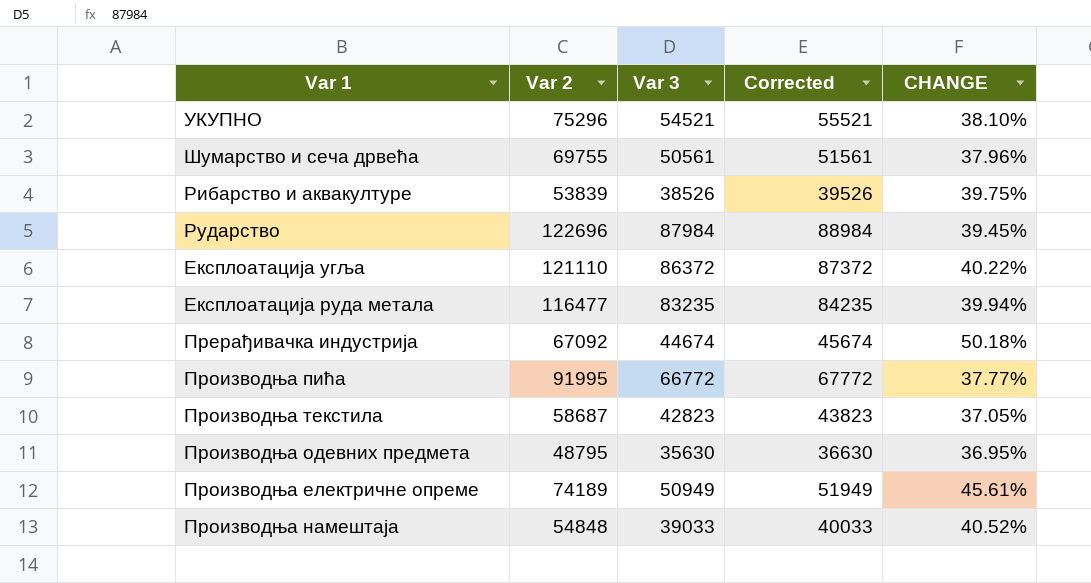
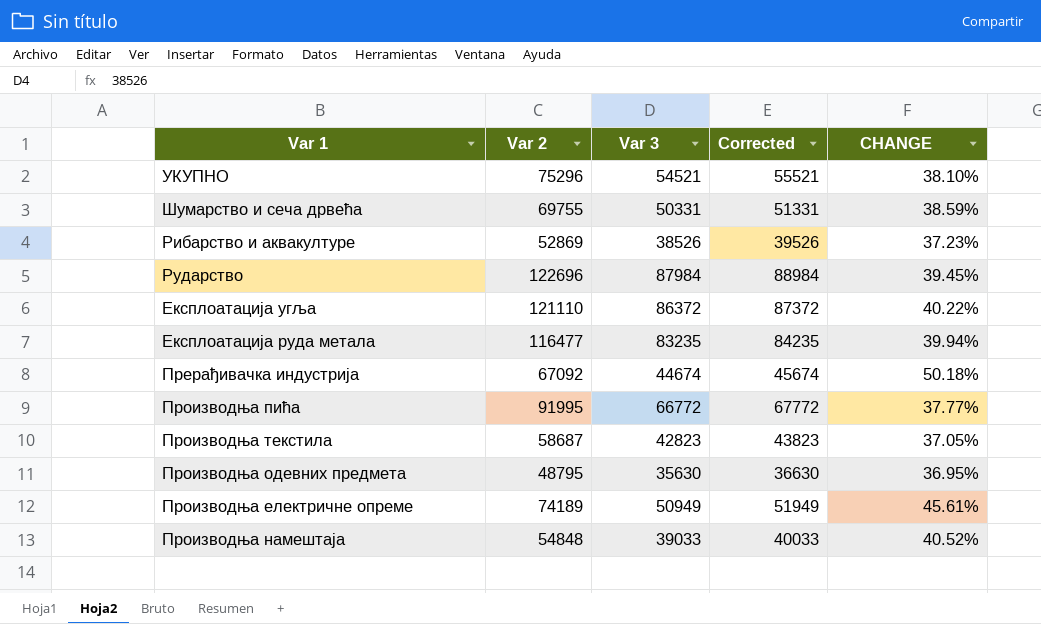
Шумарство и сеча дрвећа | Var 3: 50561 -> 50331
Шумарство и сеча дрвећа | Corrected: 51561 -> 51331
Шумарство и сеча дрвећа | CHANGE: 37.96% -> 38.59%
Рибарство и аквакултуре | Var 2: 53839 -> 52869
Рибарство и аквакултуре | CHANGE: 39.75% -> 37.23%

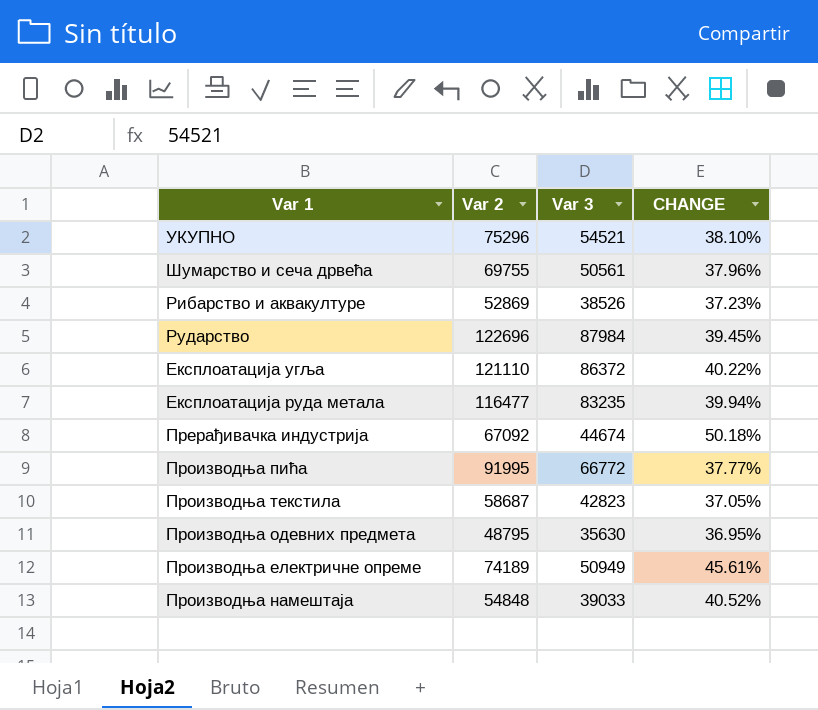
column Corrected | formula: [Var 3] + 1000 -> none
Шумарство и сеча дрвећа | Var 3: 50331 -> 50561
Шумарство и сеча дрвећа | CHANGE: 38.59% -> 37.96%

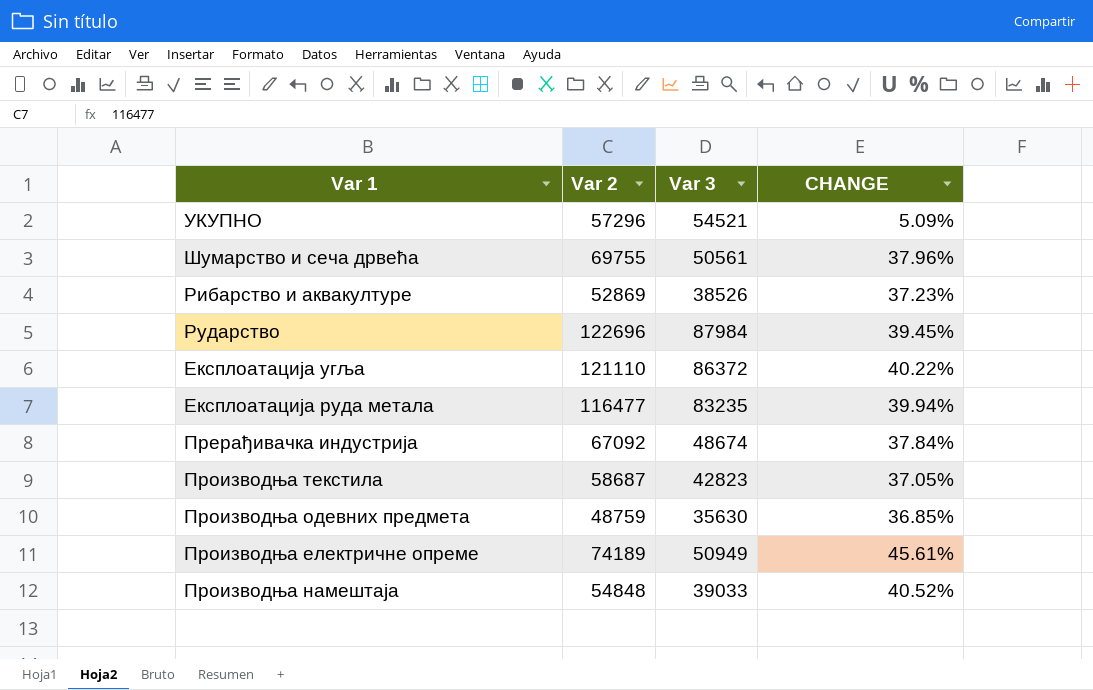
row Производња пића: 91995 | 66772 | 37.77% -> none
УКУПНО | Var 2: 75296 -> 57296
УКУПНО | CHANGE: 38.10% -> 5.09%
Прерађивачка индустрија | Var 3: 44674 -> 48674
Прерађивачка индустрија | CHANGE: 50.18% -> 37.84%
Производња одевних предмета | Var 2: 48795 -> 48759
Производња одевних предмета | CHANGE: 36.95% -> 36.85%

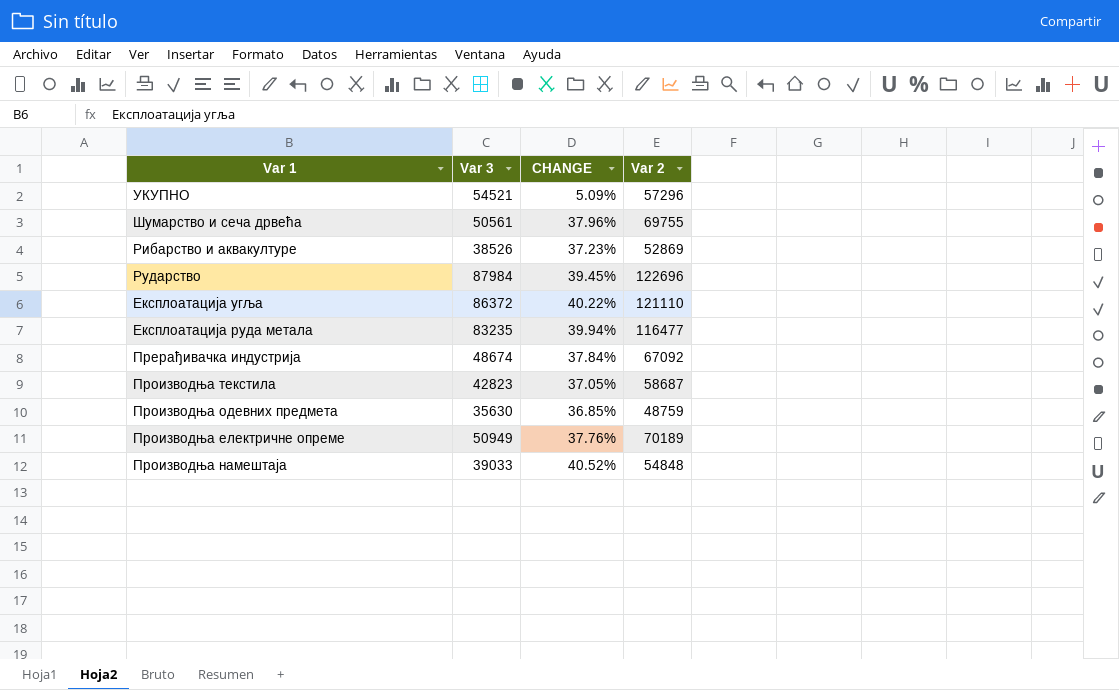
column Var 2 | position: 2 -> 4
Производња електричне опреме | CHANGE: 45.61% -> 37.76%
Производња електричне опреме | Var 2: 74189 -> 70189

